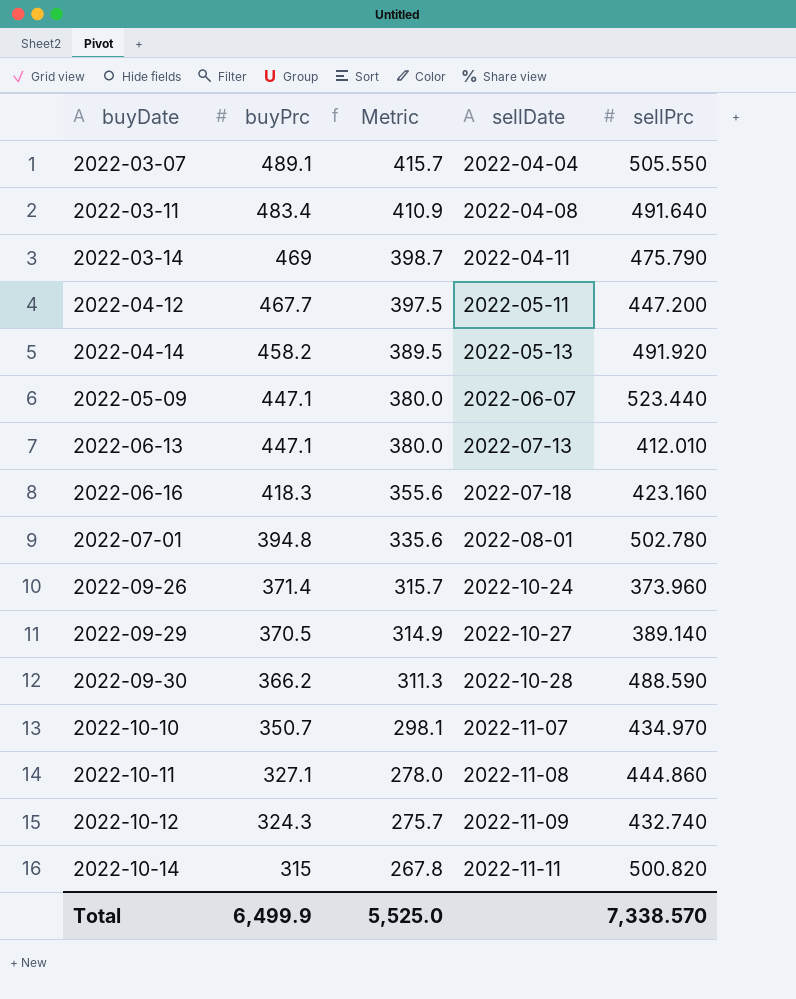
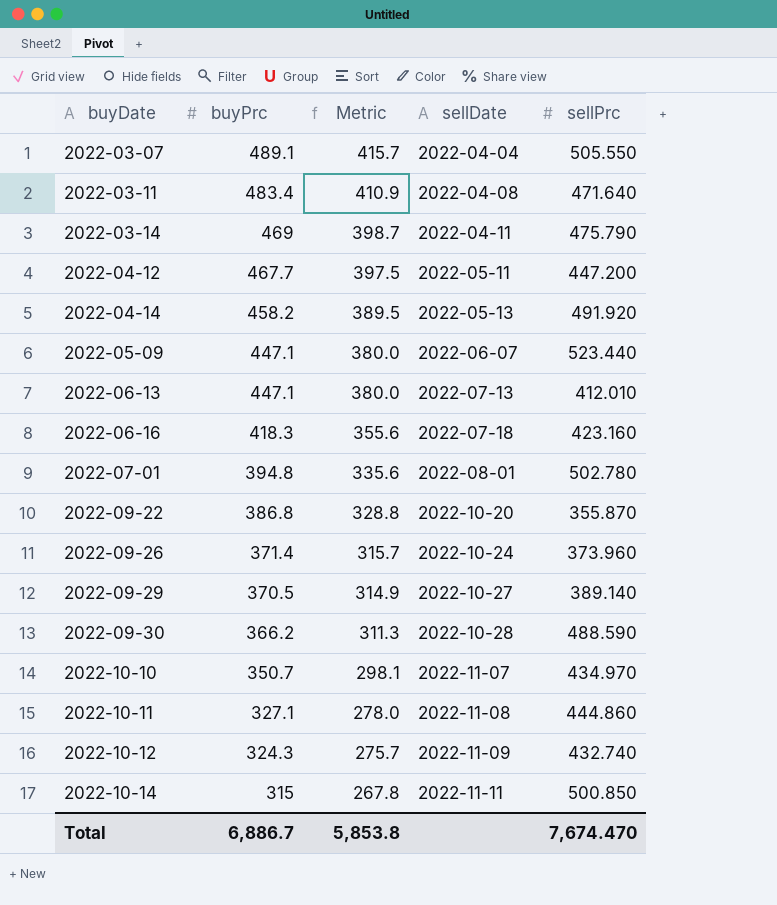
2022-03-11 | sellPrc: 491.640 -> 471.640
row 2022-09-22: none -> 386.8 | 328.8 | 2022-10-20 | 355.870
2022-10-14 | sellPrc: 500.820 -> 500.850
Total | buyPrc: 6,499.9 -> 6,886.7
Total | Metric: 5,525.0 -> 5,853.8
Total | sellPrc: 7,338.570 -> 7,674.470

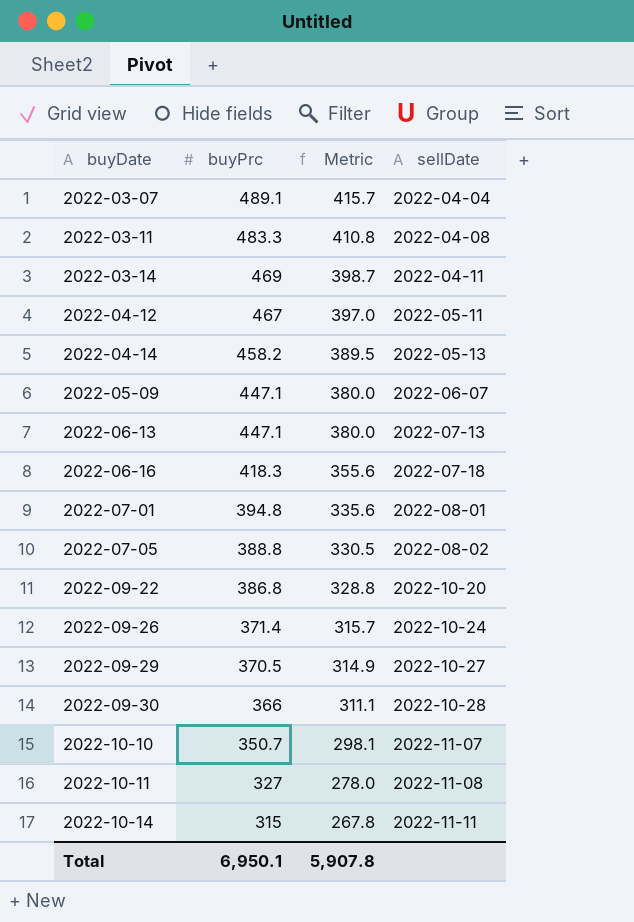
column sellPrc | position: 5 -> none
row 2022-10-12: 324.3 | 275.7 | 2022-11-09 | 432.740 -> none
2022-03-11 | buyPrc: 483.4 -> 483.3
2022-03-11 | Metric: 410.9 -> 410.8
2022-04-12 | buyPrc: 467.7 -> 467
2022-04-12 | Metric: 397.5 -> 397.0
row 2022-07-05: none -> 388.8 | 330.5 | 2022-08-02
2022-09-30 | buyPrc: 366.2 -> 366
2022-09-30 | Metric: 311.3 -> 311.1
2022-10-11 | buyPrc: 327.1 -> 327
Total | buyPrc: 6,886.7 -> 6,950.1
Total | Metric: 5,853.8 -> 5,907.8

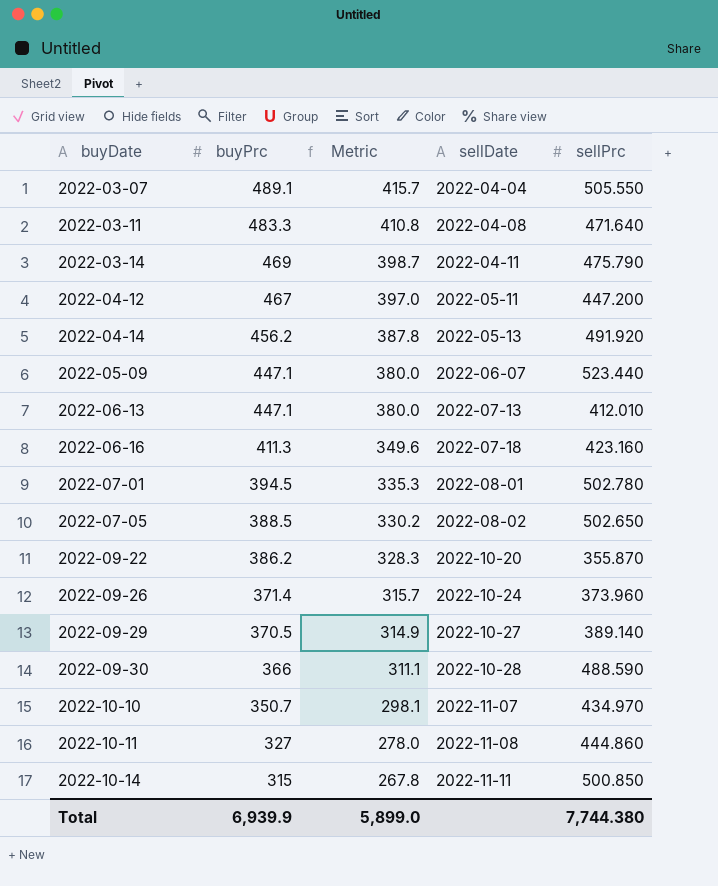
column sellPrc | position: none -> 5
2022-04-14 | buyPrc: 458.2 -> 456.2
2022-04-14 | Metric: 389.5 -> 387.8
2022-06-16 | buyPrc: 418.3 -> 411.3
2022-06-16 | Metric: 355.6 -> 349.6
2022-07-01 | buyPrc: 394.8 -> 394.5
2022-07-01 | Metric: 335.6 -> 335.3
2022-07-05 | buyPrc: 388.8 -> 388.5
2022-07-05 | Metric: 330.5 -> 330.2
2022-09-22 | buyPrc: 386.8 -> 386.2
2022-09-22 | Metric: 328.8 -> 328.3
Total | buyPrc: 6,950.1 -> 6,939.9
Total | Metric: 5,907.8 -> 5,899.0

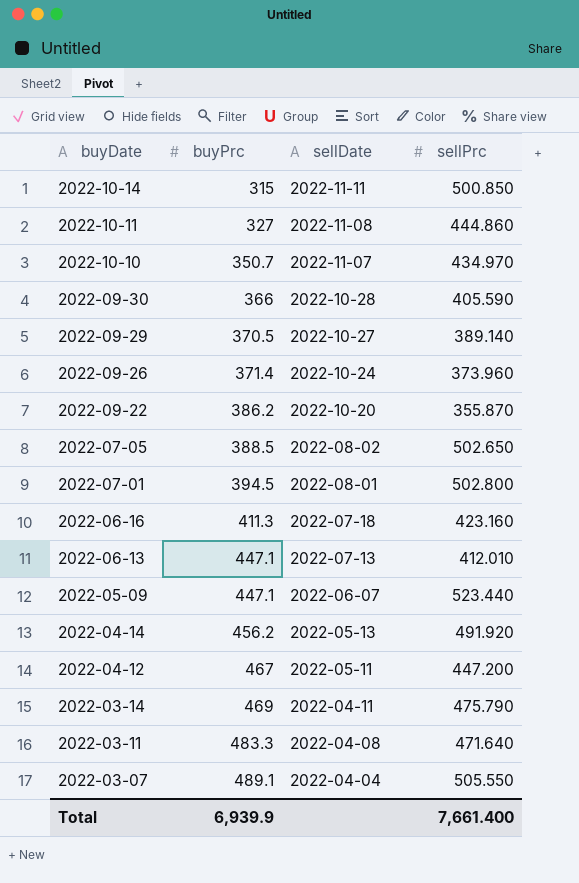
row order: buyDate ascending -> buyDate descending
column Metric | formula: [buyPrc] * 0.85 -> none
2022-09-30 | sellPrc: 488.590 -> 405.590
2022-07-01 | sellPrc: 502.780 -> 502.800
Total | sellPrc: 7,744.380 -> 7,661.400

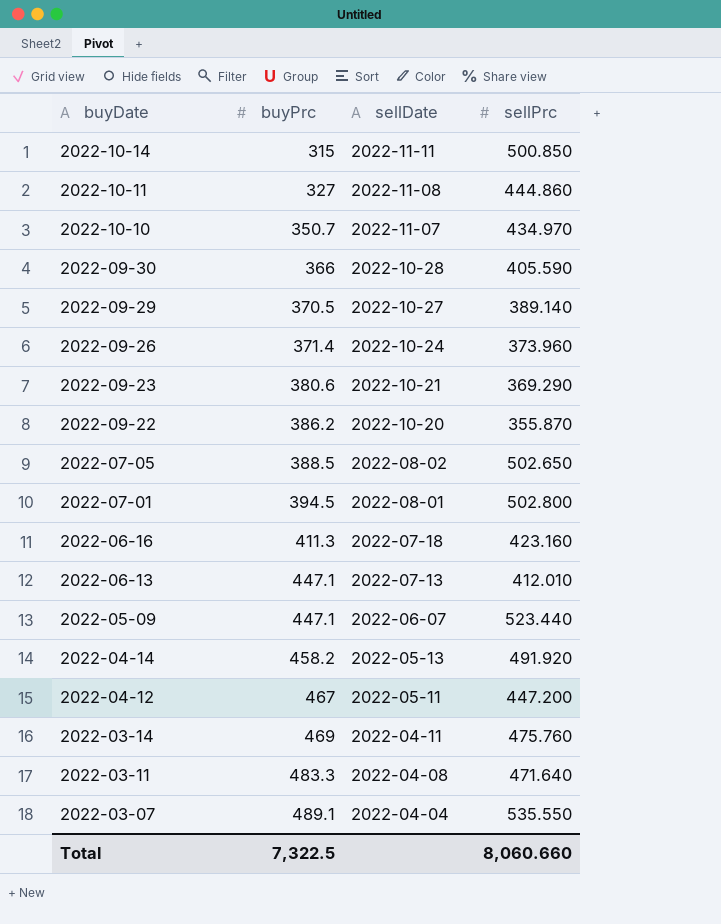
row 2022-09-23: none -> 380.6 | 2022-10-21 | 369.290
2022-04-14 | buyPrc: 456.2 -> 458.2
2022-03-14 | sellPrc: 475.790 -> 475.760
2022-03-07 | sellPrc: 505.550 -> 535.550
Total | buyPrc: 6,939.9 -> 7,322.5
Total | sellPrc: 7,661.400 -> 8,060.660

